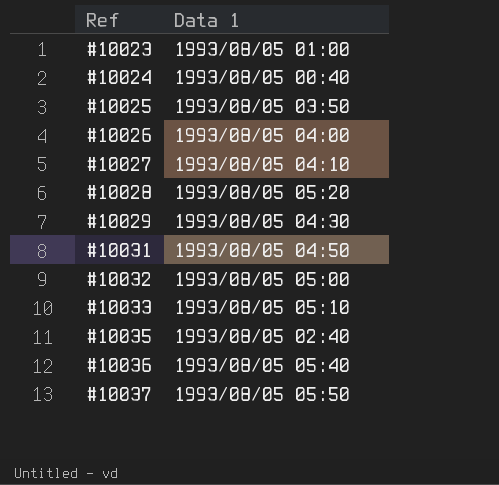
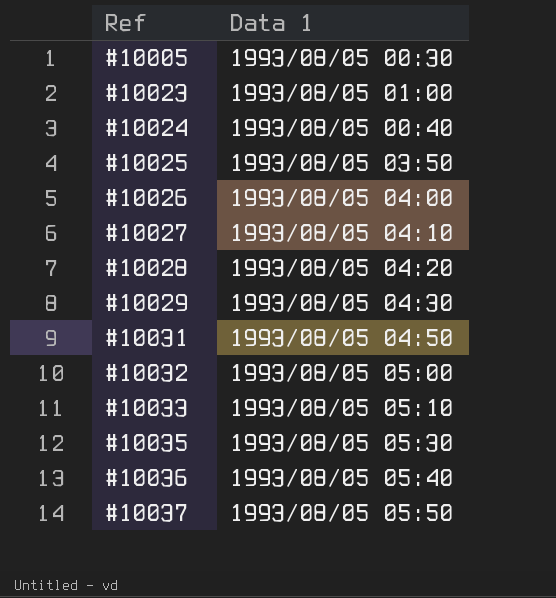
row #10005: none -> 1993/08/05 00:30
#10028 | Data 1: 1993/08/05 05:20 -> 1993/08/05 04:20
#10035 | Data 1: 1993/08/05 02:40 -> 1993/08/05 05:30

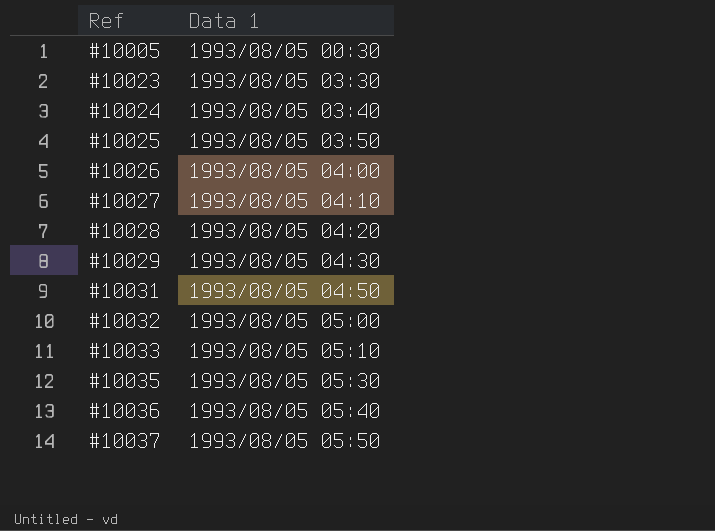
#10023 | Data 1: 1993/08/05 01:00 -> 1993/08/05 03:30
#10024 | Data 1: 1993/08/05 00:40 -> 1993/08/05 03:40

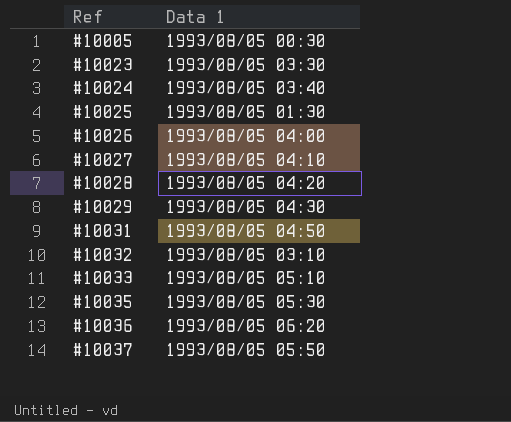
#10025 | Data 1: 1993/08/05 03:50 -> 1993/08/05 01:30
#10032 | Data 1: 1993/08/05 05:00 -> 1993/08/05 03:10
#10036 | Data 1: 1993/08/05 05:40 -> 1993/08/05 06:20

